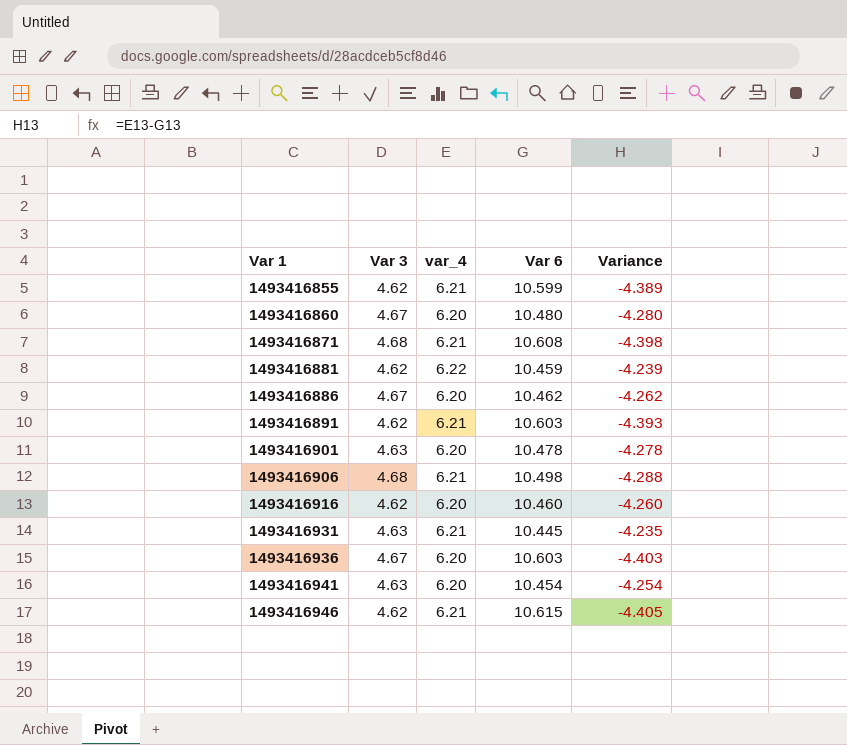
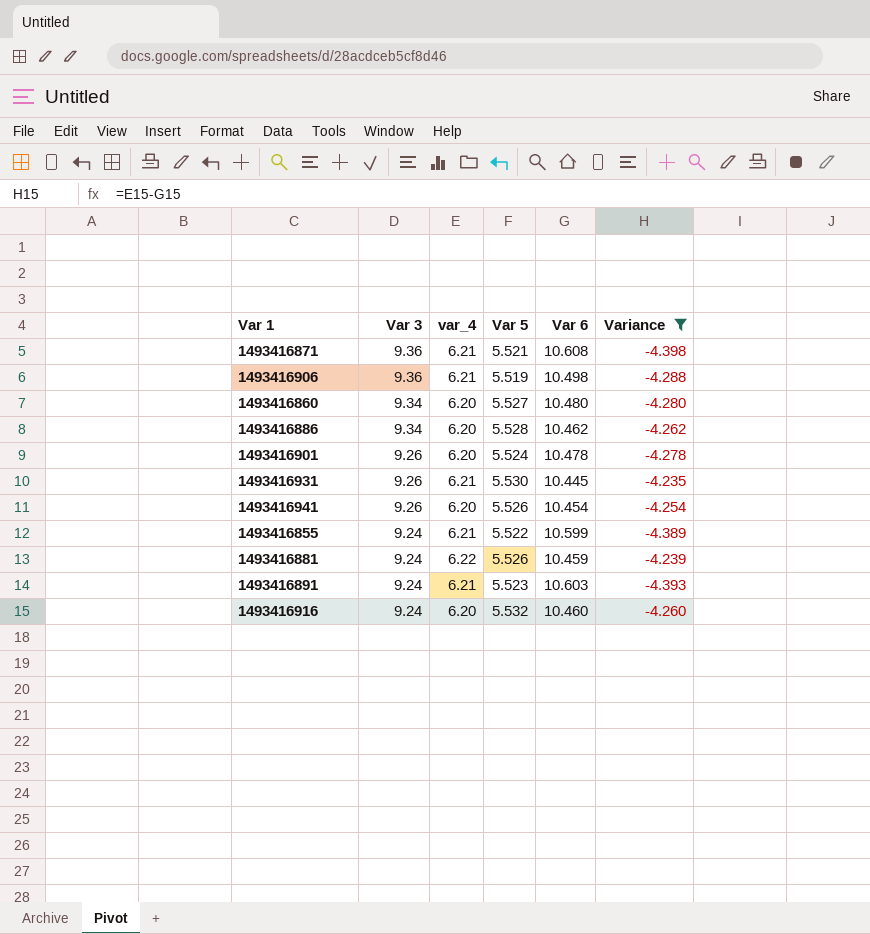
filter: none -> Variance >= -4.398
row order: Var 1 ascending -> Var 3 descending
column Var 5 | position: none -> 4
1493416871 | Var 3: 4.68 -> 9.36
1493416906 | Var 3: 4.68 -> 9.36
1493416860 | Var 3: 4.67 -> 9.34
1493416886 | Var 3: 4.67 -> 9.34
1493416901 | Var 3: 4.63 -> 9.26
1493416931 | Var 3: 4.63 -> 9.26
1493416941 | Var 3: 4.63 -> 9.26
1493416855 | Var 3: 4.62 -> 9.24
1493416881 | Var 3: 4.62 -> 9.24
1493416891 | Var 3: 4.62 -> 9.24
1493416916 | Var 3: 4.62 -> 9.24

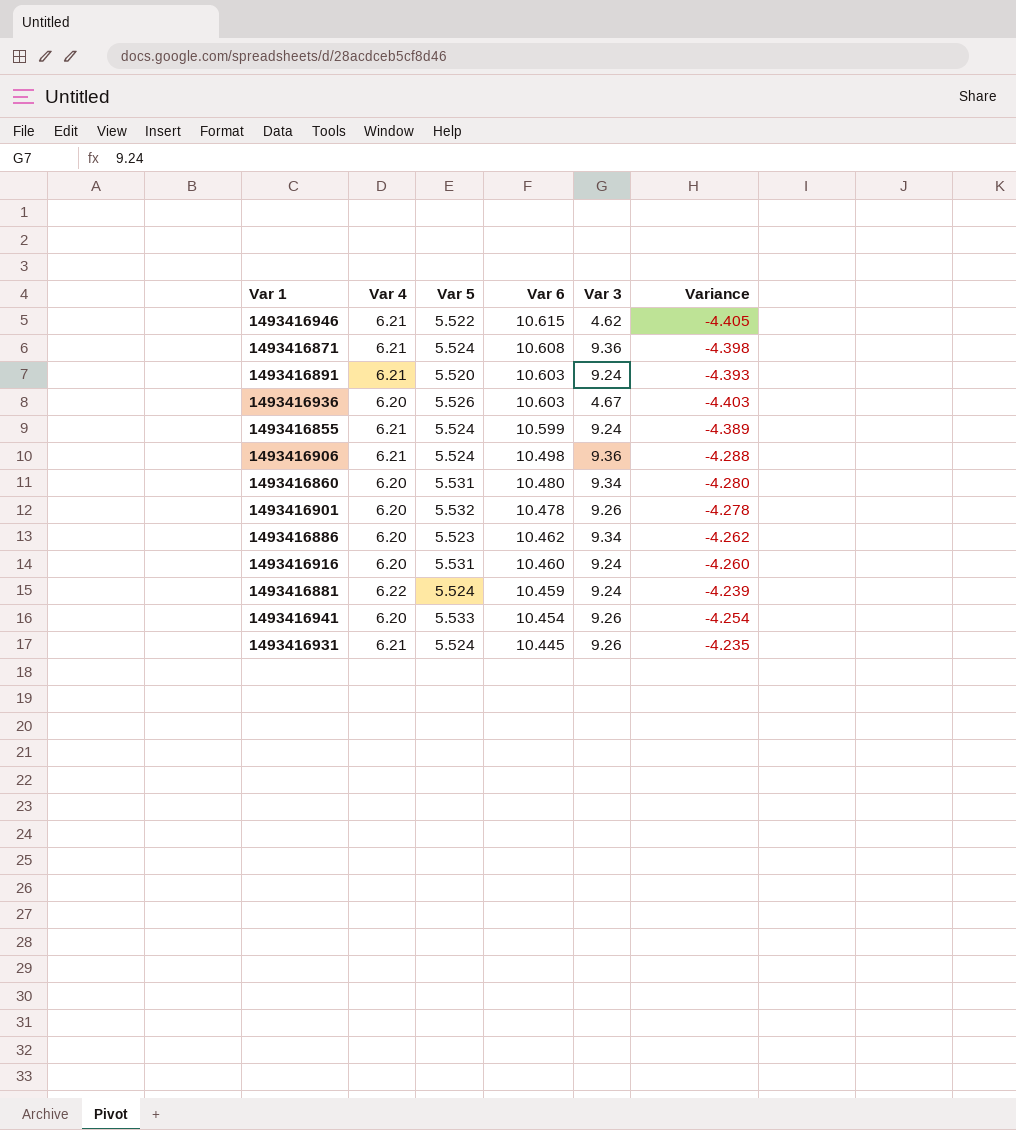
filter: Variance >= -4.398 -> none
row order: Var 3 descending -> Var 6 descending
column name: var_4 -> Var 4
column Var 3 | position: 2 -> 5
1493416871 | Var 5: 5.521 -> 5.524
1493416891 | Var 5: 5.523 -> 5.520
1493416855 | Var 5: 5.522 -> 5.524
1493416906 | Var 5: 5.519 -> 5.524
1493416860 | Var 5: 5.527 -> 5.531
1493416901 | Var 5: 5.524 -> 5.532
1493416886 | Var 5: 5.528 -> 5.523
1493416916 | Var 5: 5.532 -> 5.531
1493416881 | Var 5: 5.526 -> 5.524
1493416941 | Var 5: 5.526 -> 5.533
1493416931 | Var 5: 5.530 -> 5.524

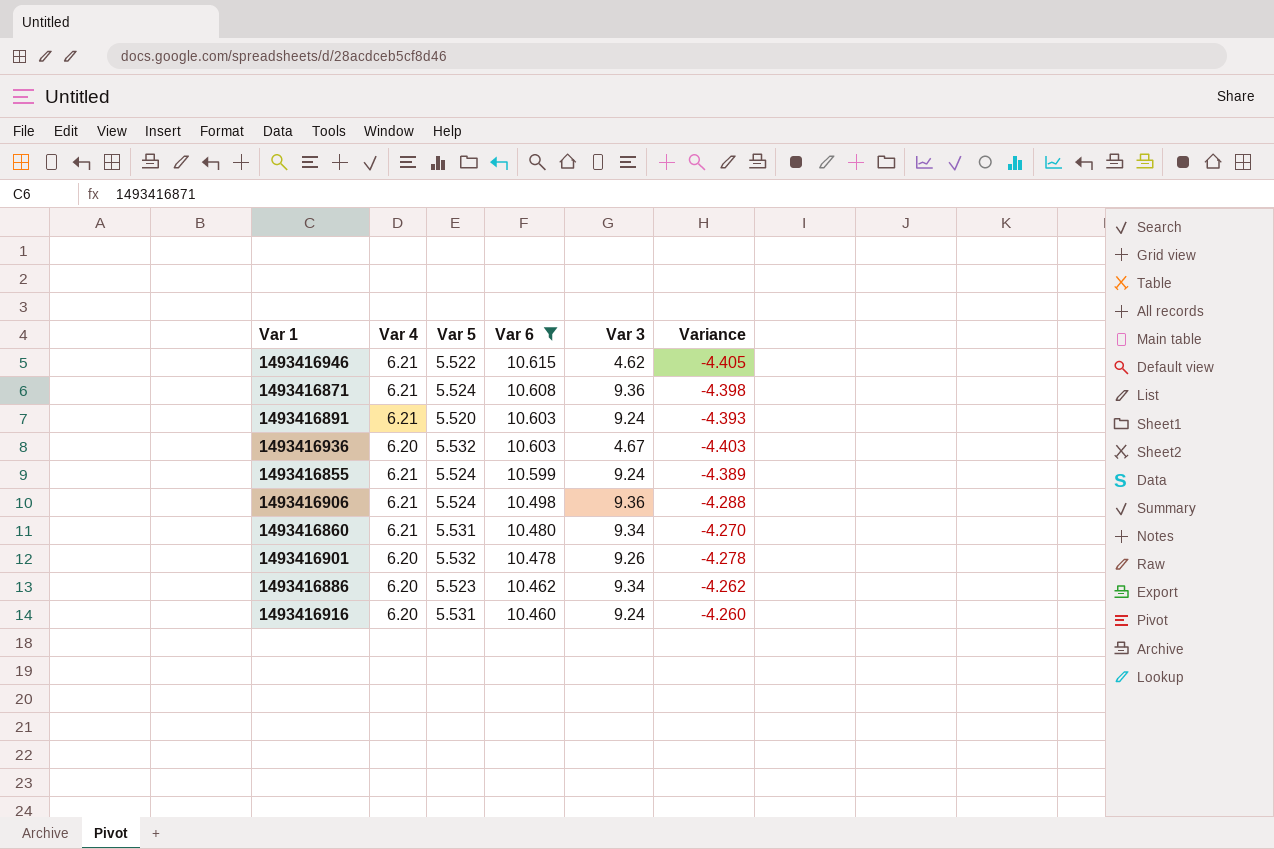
filter: none -> Var 6 >= 10.460
1493416936 | Var 5: 5.526 -> 5.532
1493416860 | Var 4: 6.20 -> 6.21
1493416860 | Variance: -4.280 -> -4.270

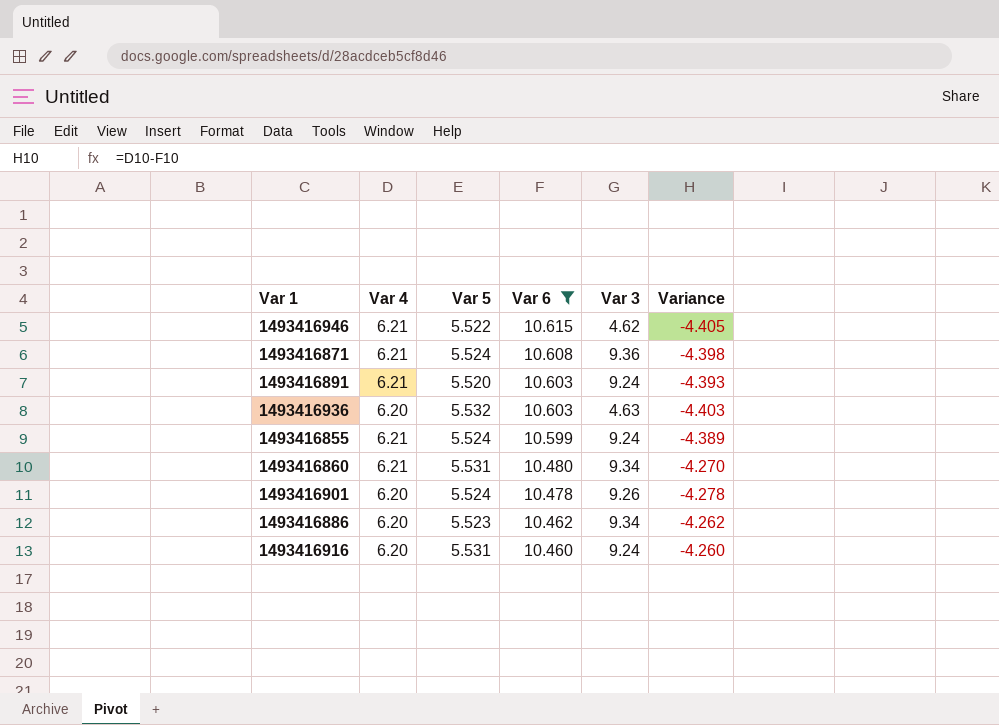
row 1493416906: 6.21 | 5.524 | 10.498 | 9.36 | -4.288 -> none
1493416936 | Var 3: 4.67 -> 4.63
1493416901 | Var 5: 5.532 -> 5.524

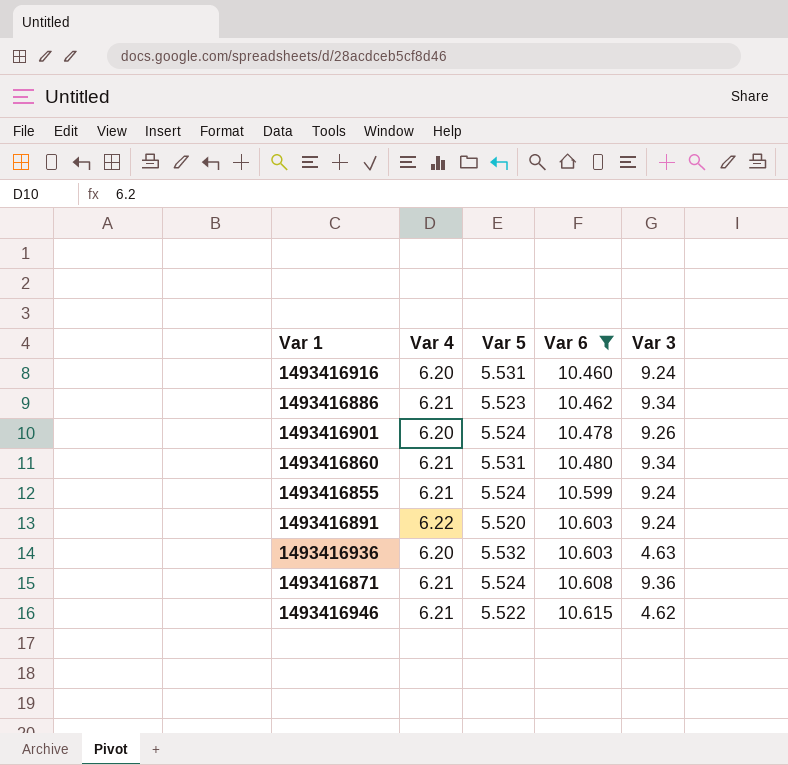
row order: Var 6 descending -> Var 6 ascending
column Variance | formula: [Var 4] - [Var 6] -> none
1493416886 | Var 4: 6.20 -> 6.21
1493416891 | Var 4: 6.21 -> 6.22

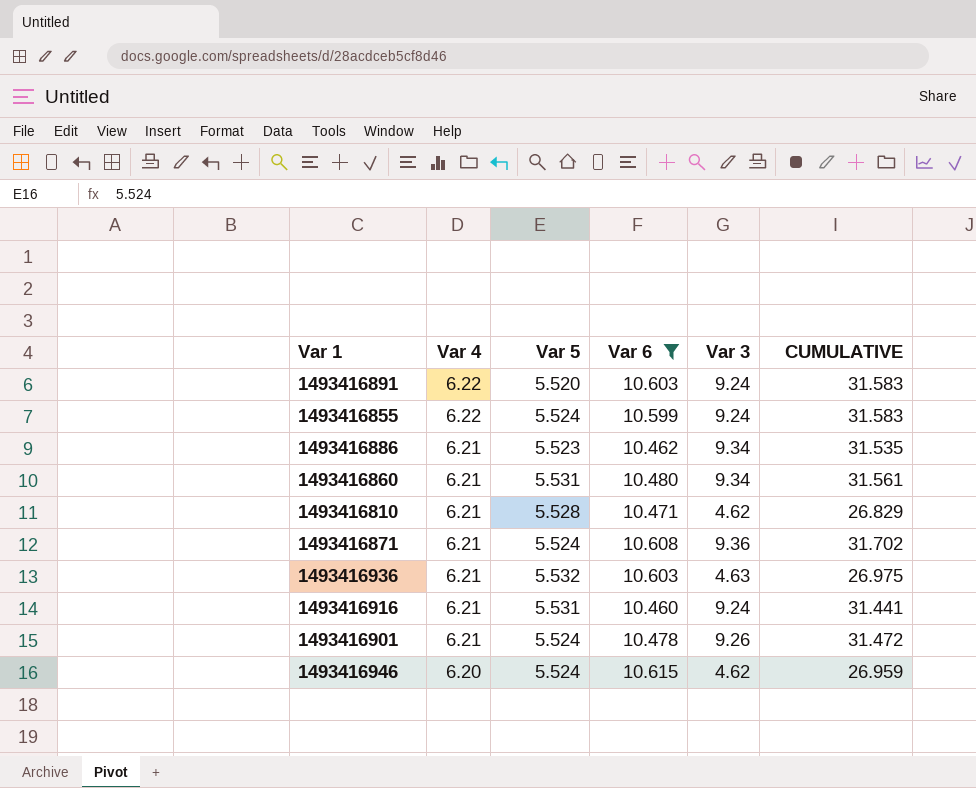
row order: Var 6 ascending -> Var 4 descending
column CUMULATIVE | formula: none -> [Var 4] + [Var 5] + [Var 6] + [Var 3]
1493416855 | Var 4: 6.21 -> 6.22
row 1493416810: none -> 6.21 | 5.528 | 10.471 | 4.62 | 26.829
1493416936 | Var 4: 6.20 -> 6.21
1493416916 | Var 4: 6.20 -> 6.21
1493416901 | Var 4: 6.20 -> 6.21
1493416946 | Var 4: 6.21 -> 6.20
1493416946 | Var 5: 5.522 -> 5.524

